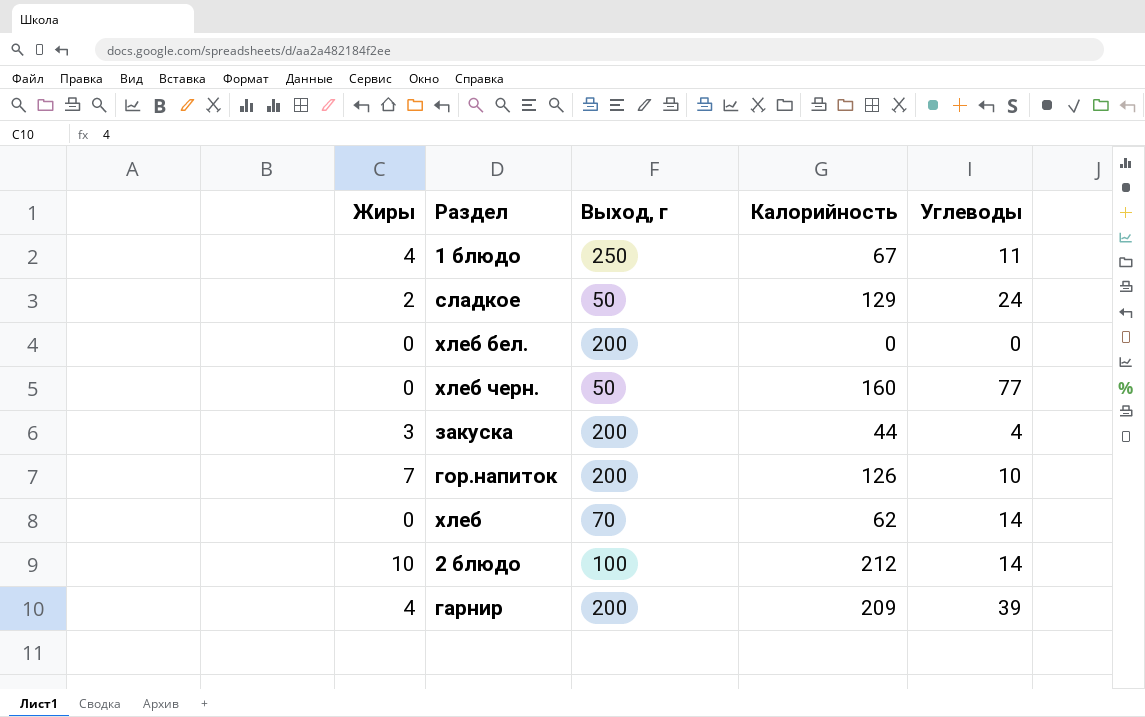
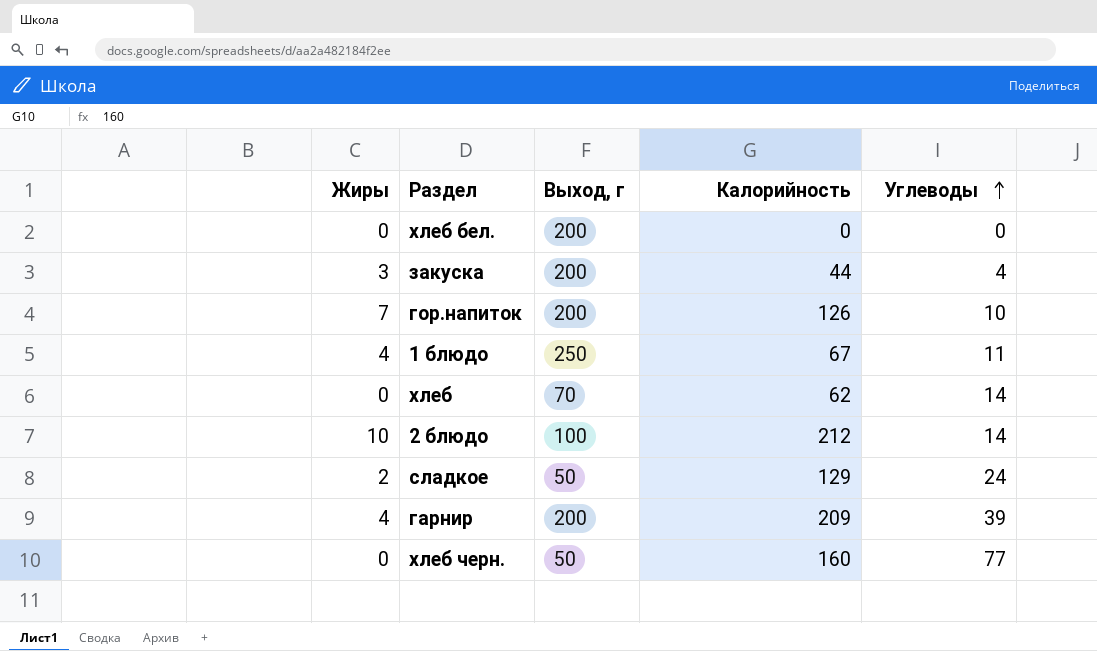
row order: none -> Углеводы ascending

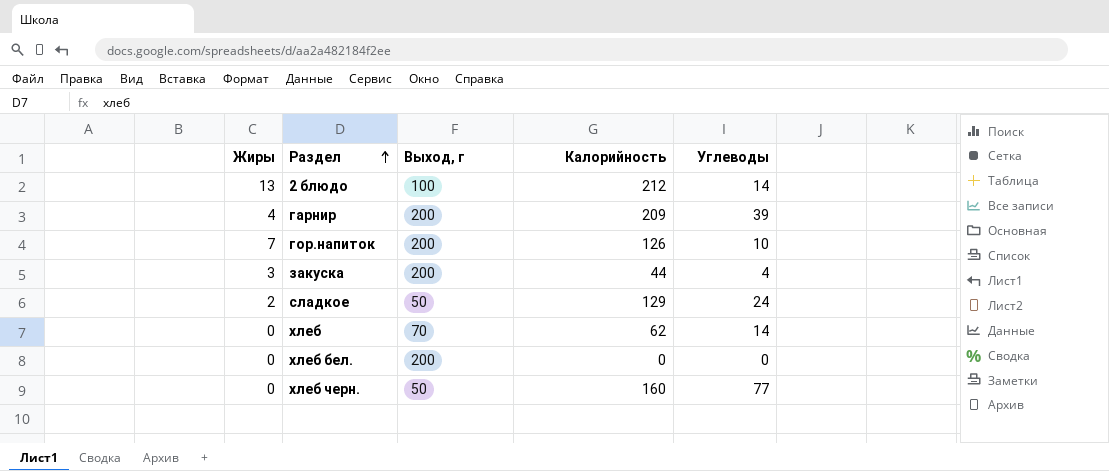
row order: Углеводы ascending -> Раздел ascending
row 1 блюдо: 4 | 250 | 67 | 11 -> none
2 блюдо | Жиры: 10 -> 13

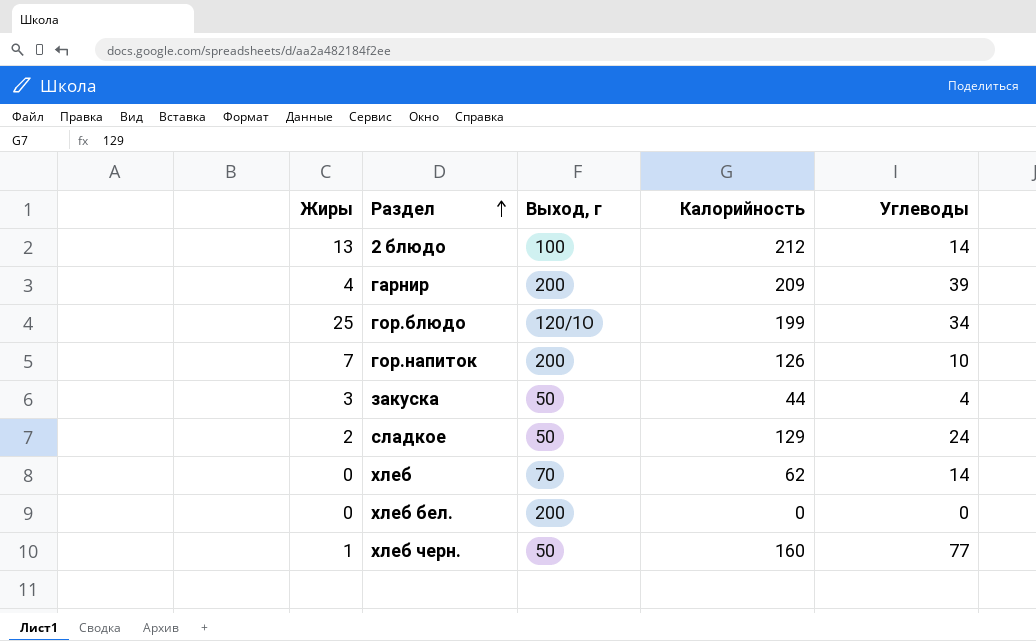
row гор.блюдо: none -> 25 | 120/1О | 199 | 34
закуска | Выход, г: 200 -> 50
хлеб черн. | Жиры: 0 -> 1

